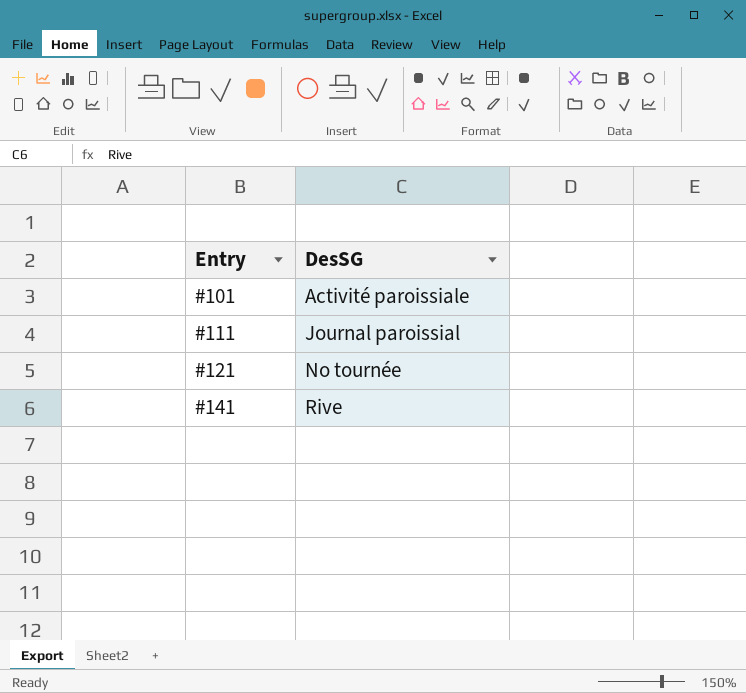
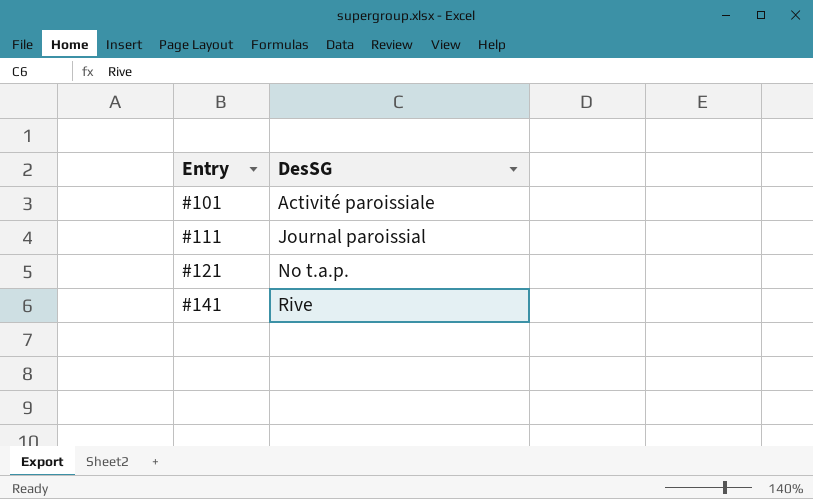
#121 | DesSG: No tournée -> No t.a.p.

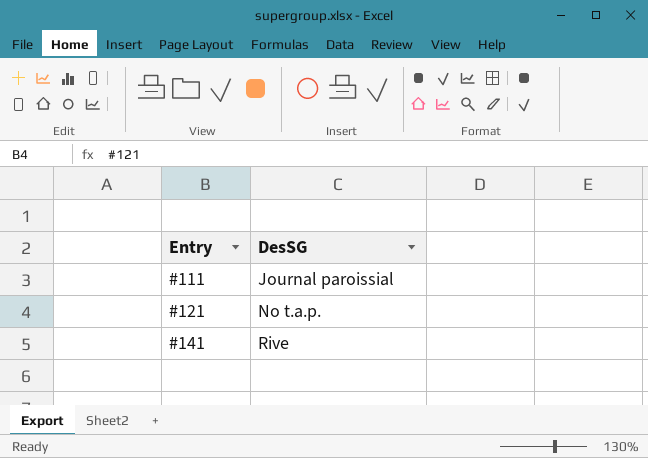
row #101: Activité paroissiale -> none

